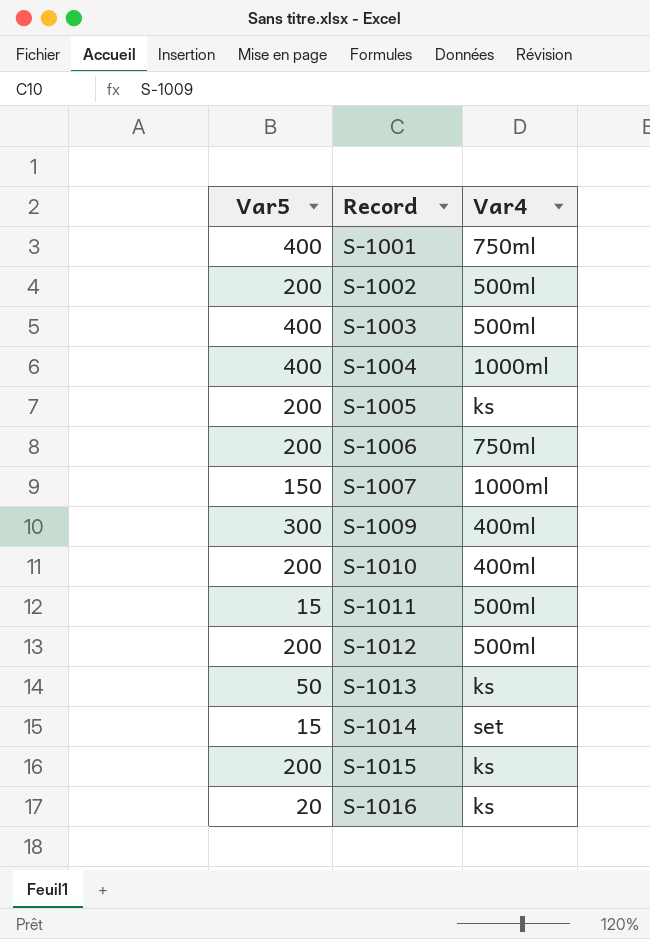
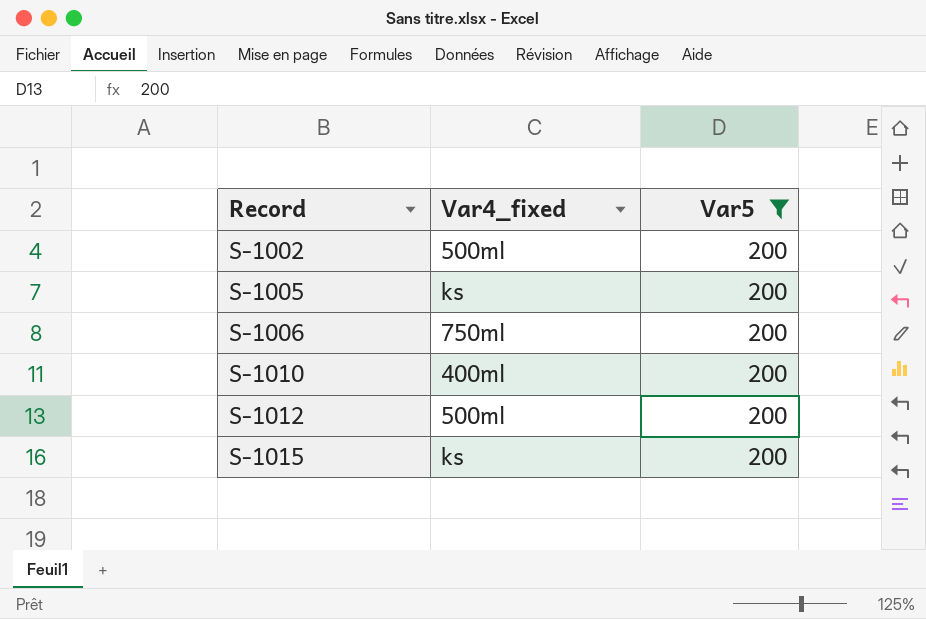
filter: none -> Var5 = 200
column name: Var4 -> Var4_fixed
column Var5 | position: 1 -> 3

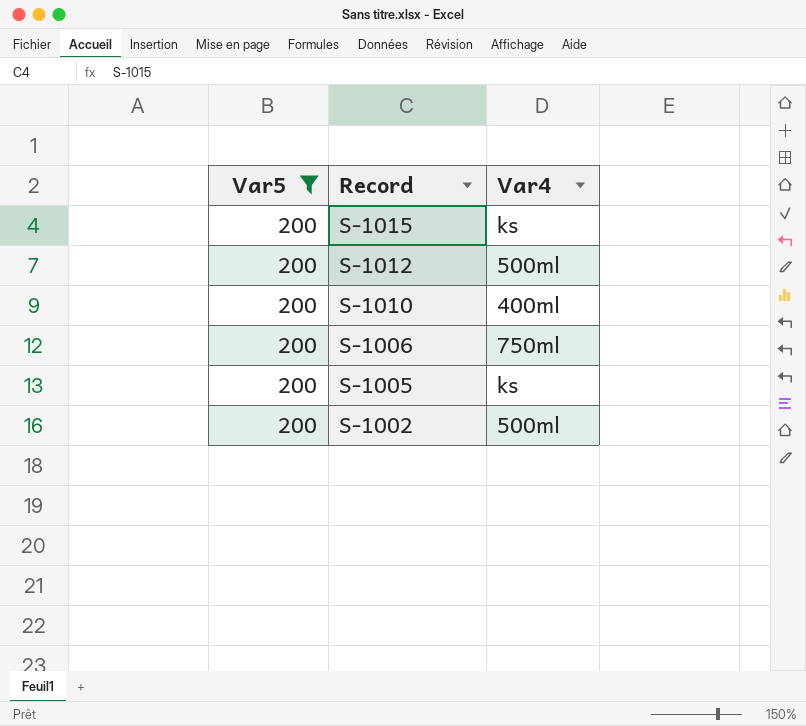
row order: Record ascending -> Record descending
column Var5 | position: 3 -> 1
column name: Var4_fixed -> Var4

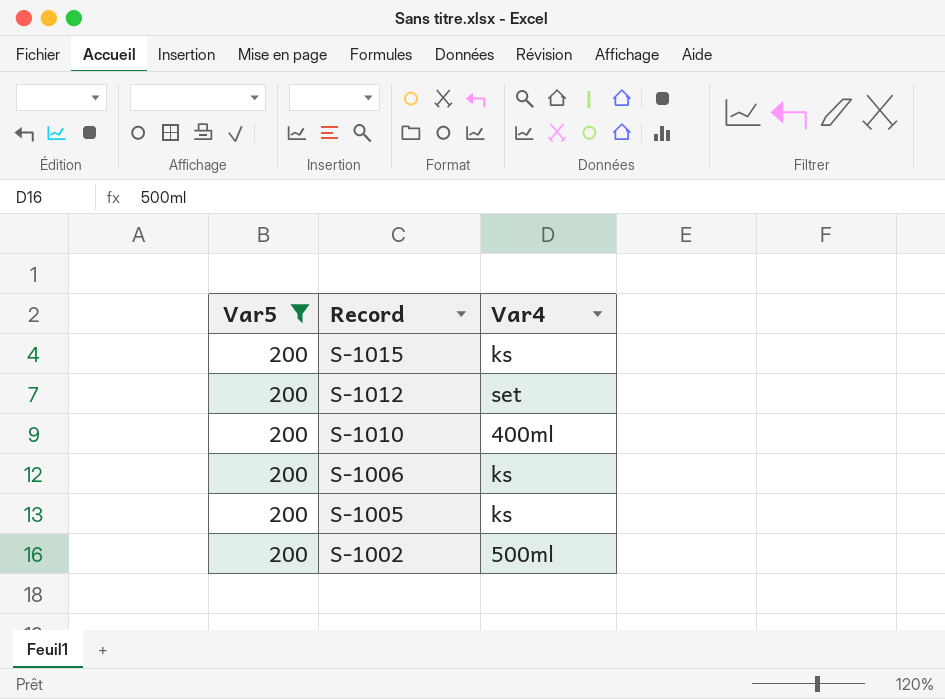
S-1012 | Var4: 500ml -> set
S-1006 | Var4: 750ml -> ks

